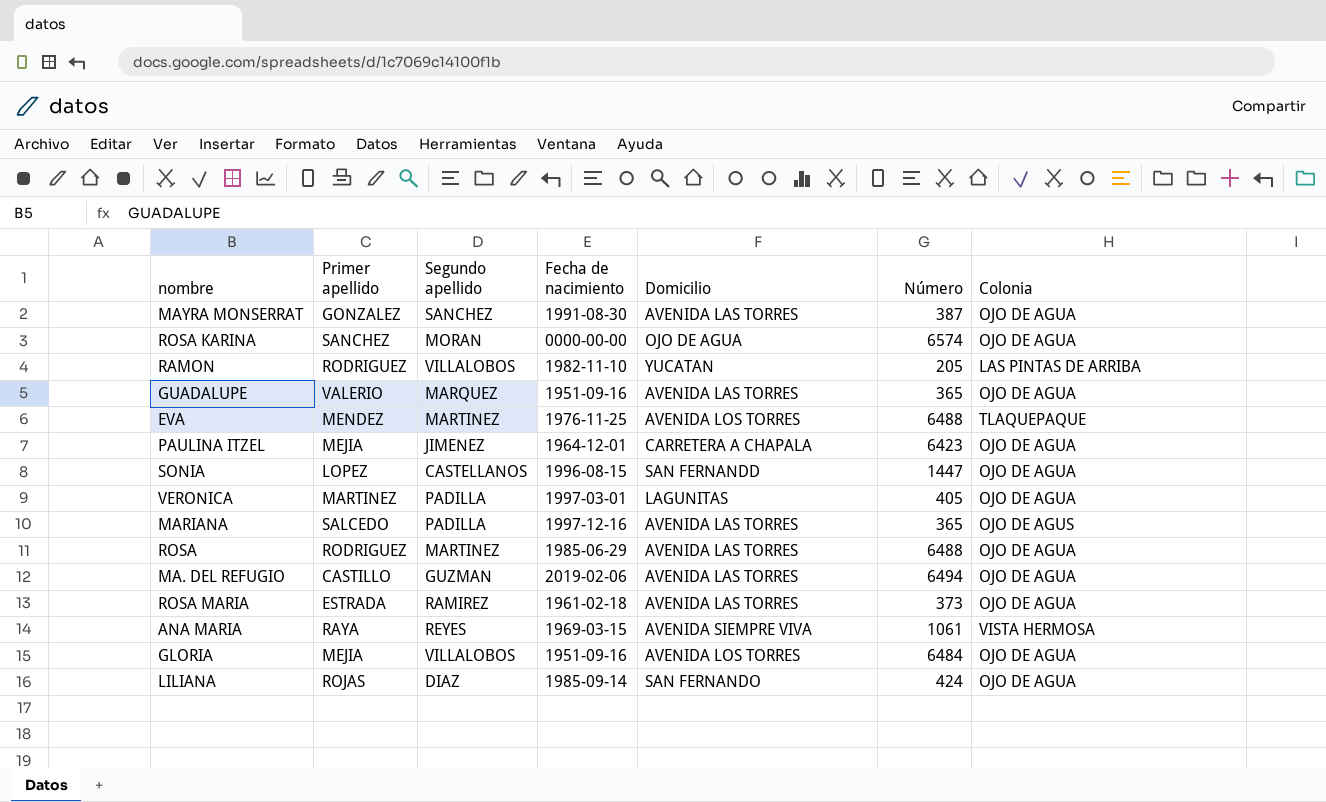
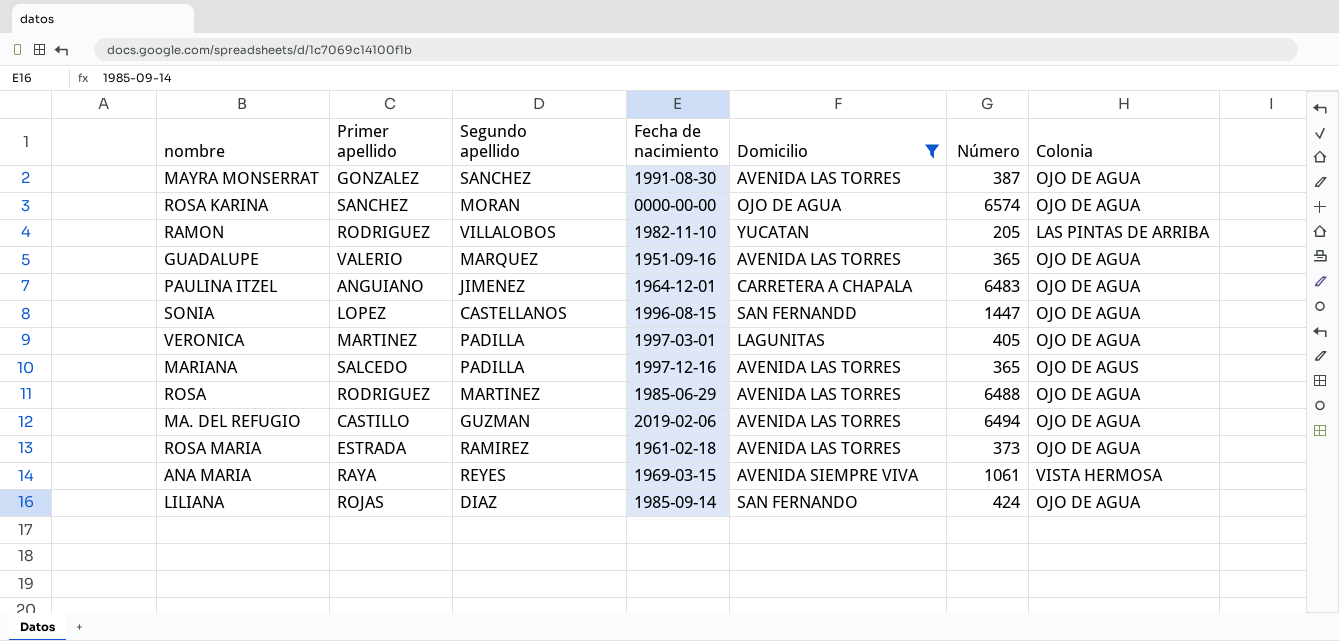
filter: none -> Domicilio != AVENIDA LOS TORRES
PAULINA ITZEL | Primer apellido: MEJIA -> ANGUIANO
PAULINA ITZEL | Número: 6423 -> 6483

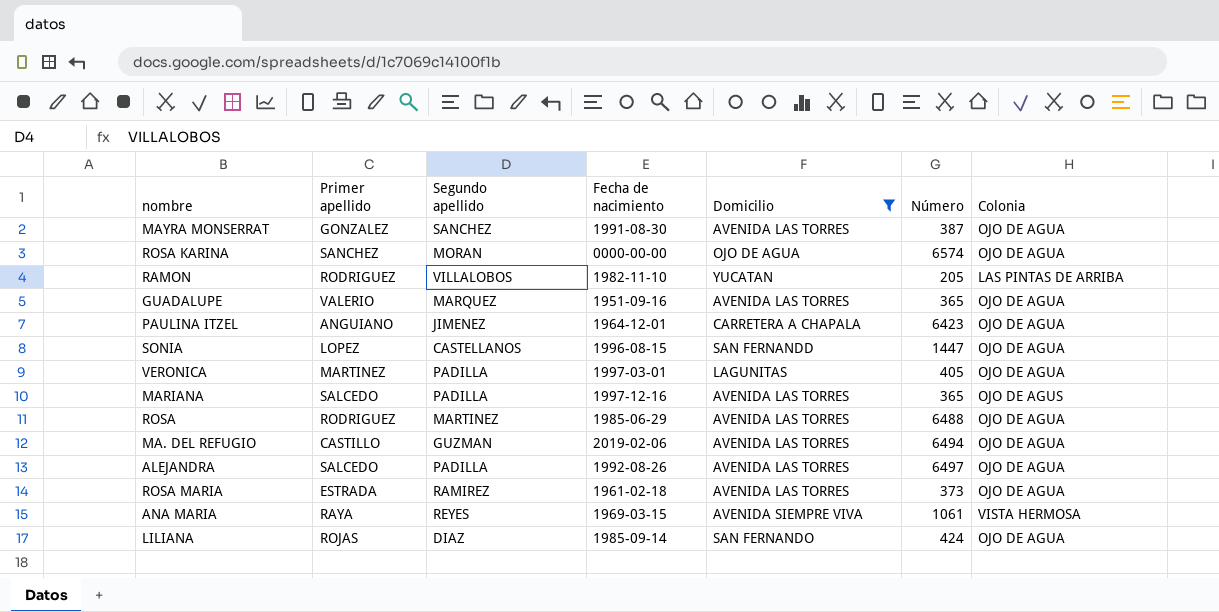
PAULINA ITZEL | Número: 6483 -> 6423
row ALEJANDRA: none -> SALCEDO | PADILLA | 1992-08-26 | AVENIDA LAS TORRES | 6497 | OJO DE AGUA

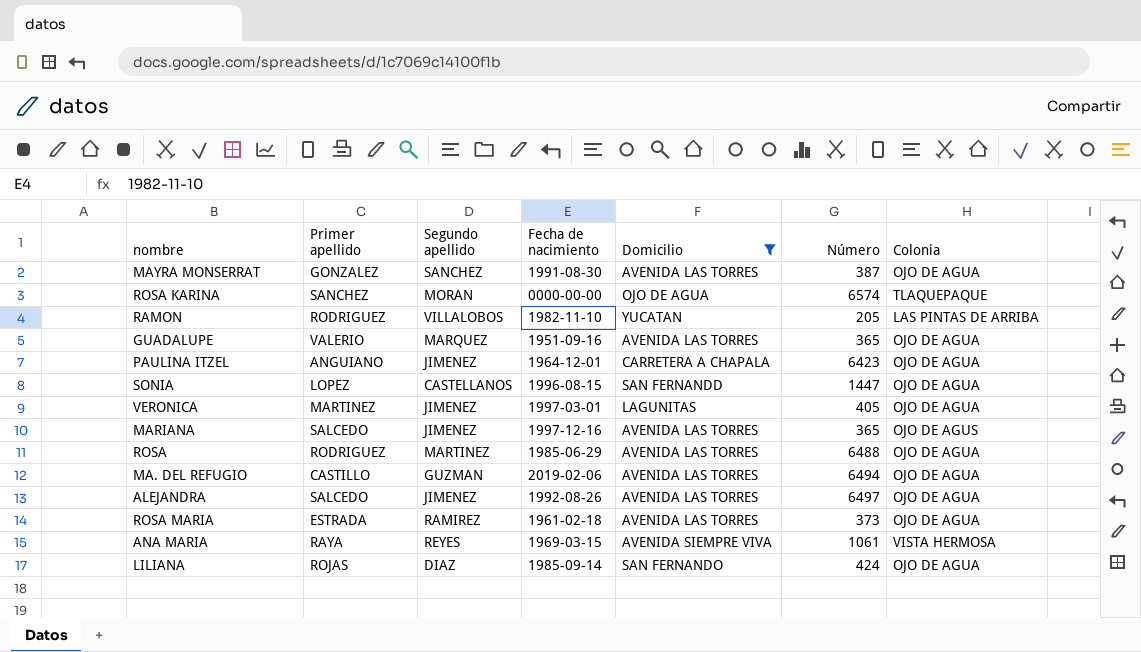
ROSA KARINA | Colonia: OJO DE AGUA -> TLAQUEPAQUE
VERONICA | Segundo apellido: PADILLA -> JIMENEZ
MARIANA | Segundo apellido: PADILLA -> JIMENEZ
ALEJANDRA | Segundo apellido: PADILLA -> JIMENEZ

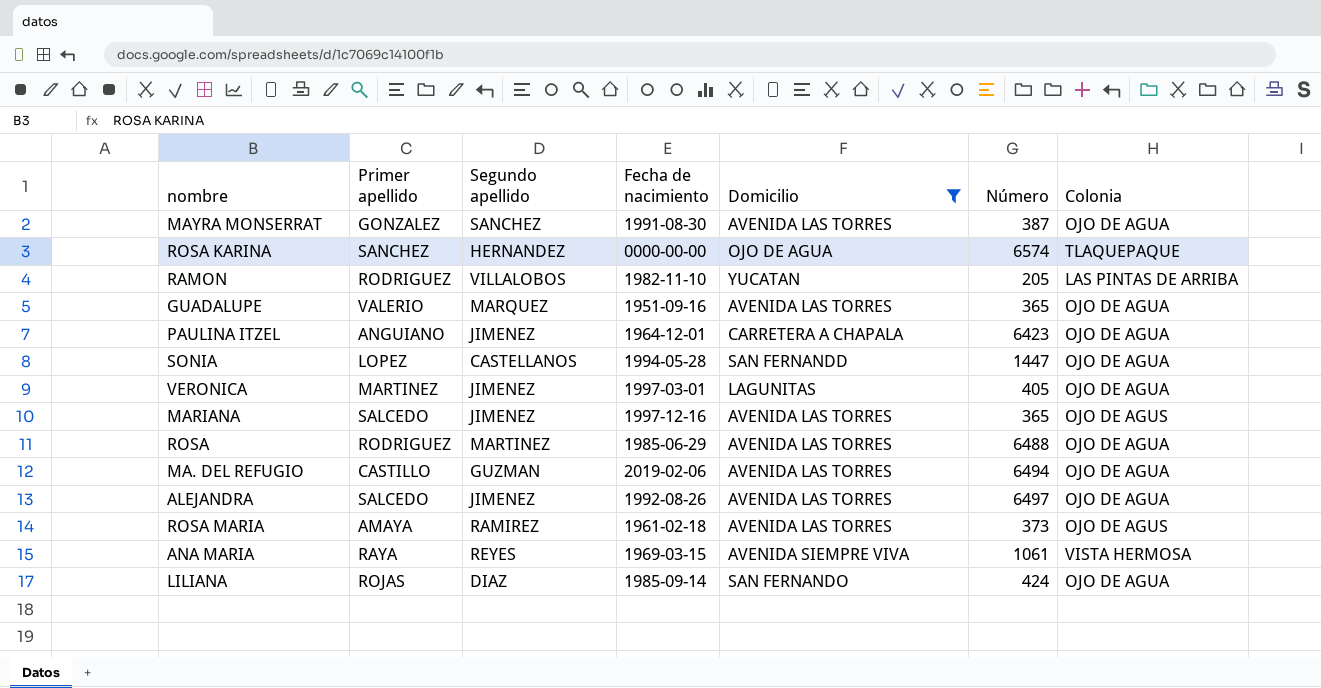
ROSA KARINA | Segundo apellido: MORAN -> HERNANDEZ
SONIA | Fecha de nacimiento: 1996-08-15 -> 1994-05-28
ROSA MARIA | Primer apellido: ESTRADA -> AMAYA
ROSA MARIA | Colonia: OJO DE AGUA -> OJO DE AGUS

